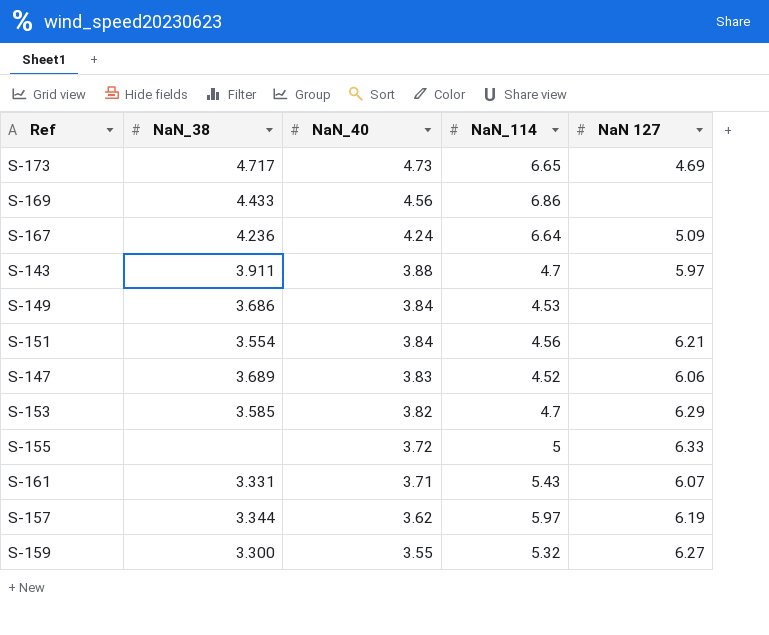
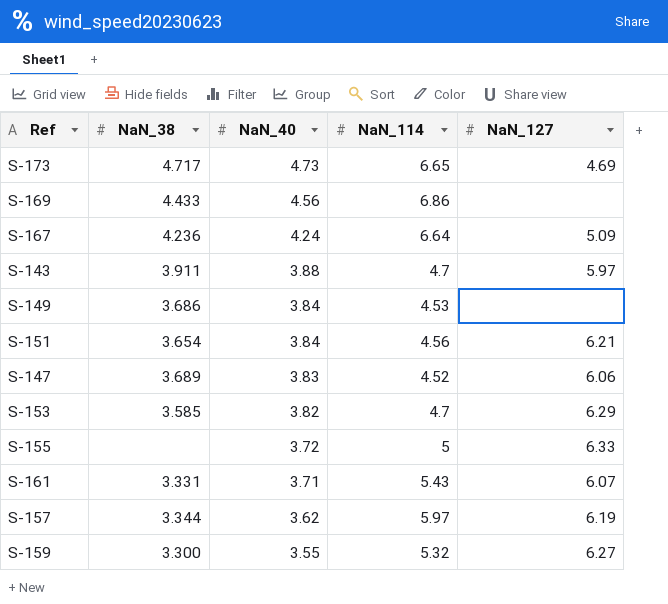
column name: NaN 127 -> NaN_127
S-151 | NaN_38: 3.554 -> 3.654

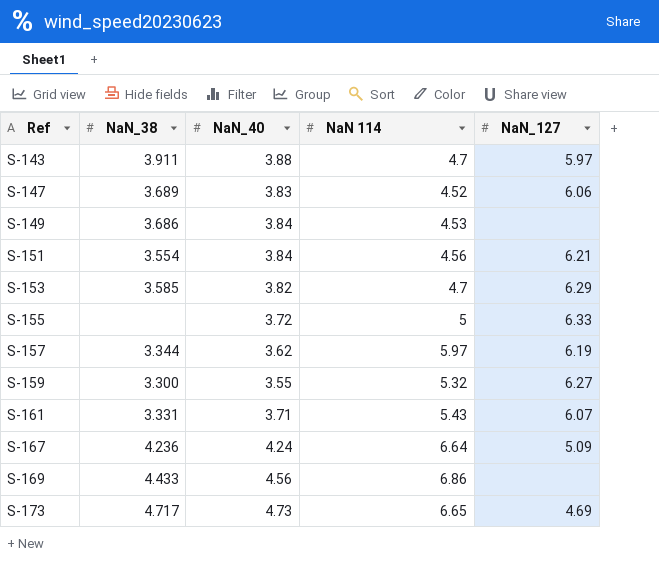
row order: NaN_40 descending -> Ref ascending
column name: NaN_114 -> NaN 114
S-151 | NaN_38: 3.654 -> 3.554

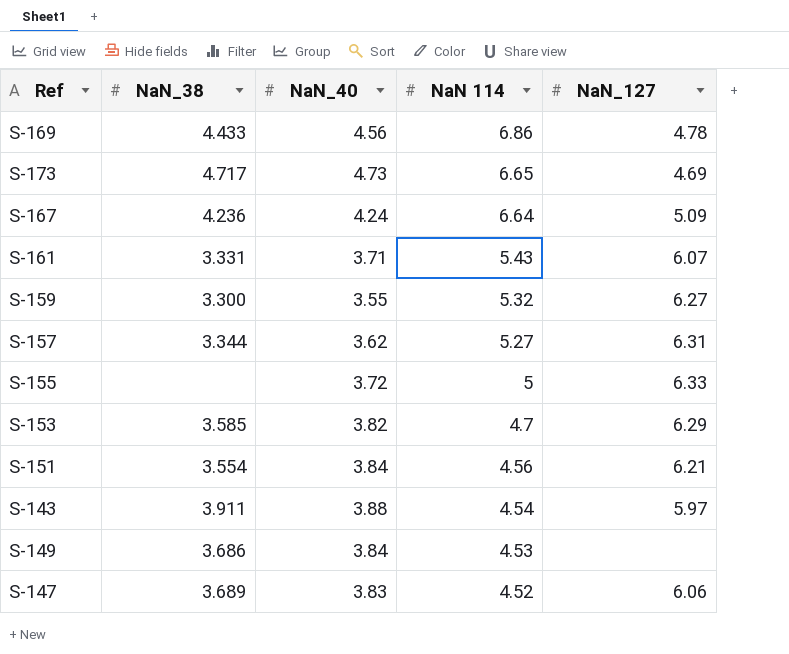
row order: Ref ascending -> NaN 114 descending
S-169 | NaN_127: none -> 4.78
S-157 | NaN 114: 5.97 -> 5.27
S-157 | NaN_127: 6.19 -> 6.31
S-143 | NaN 114: 4.7 -> 4.54

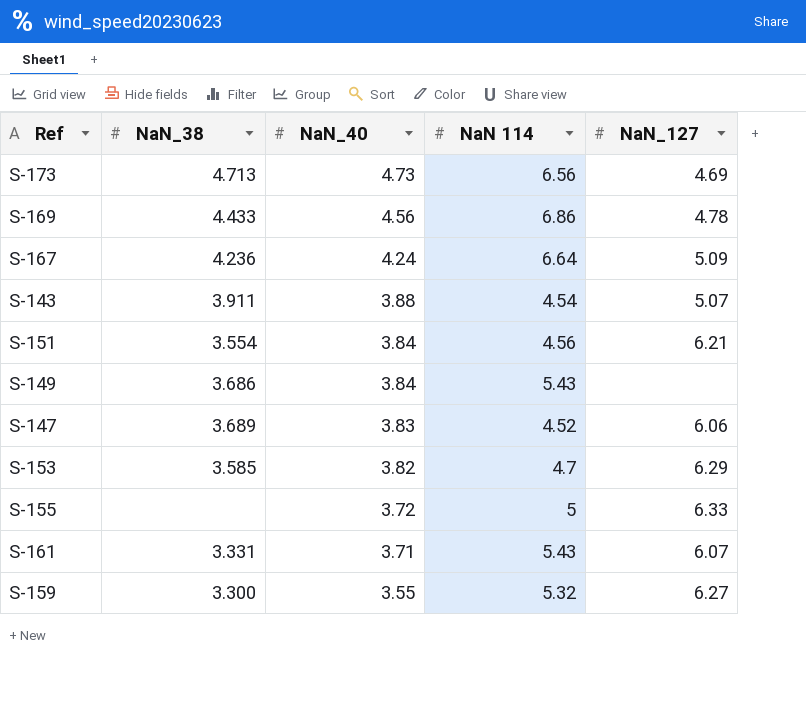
row order: NaN 114 descending -> NaN_40 descending
row S-157: 3.344 | 3.62 | 5.27 | 6.31 -> none
S-173 | NaN_38: 4.717 -> 4.713
S-173 | NaN 114: 6.65 -> 6.56
S-143 | NaN_127: 5.97 -> 5.07
S-149 | NaN 114: 4.53 -> 5.43

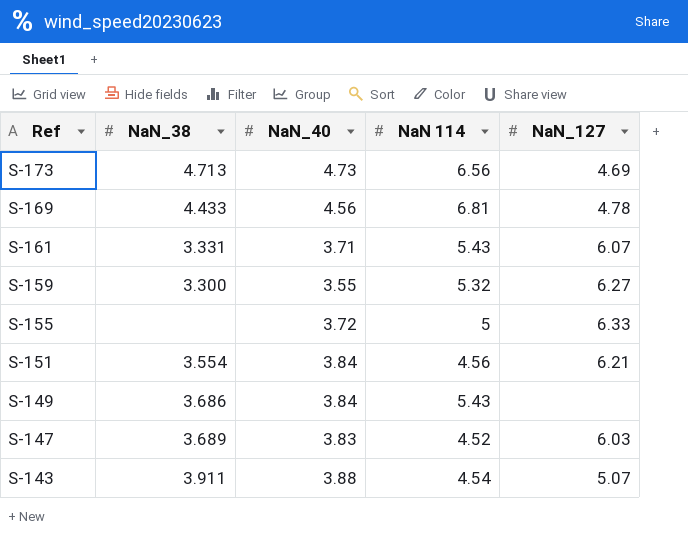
row order: NaN_40 descending -> Ref descending
row S-167: 4.236 | 4.24 | 6.64 | 5.09 -> none
row S-153: 3.585 | 3.82 | 4.7 | 6.29 -> none
S-169 | NaN 114: 6.86 -> 6.81
S-147 | NaN_127: 6.06 -> 6.03

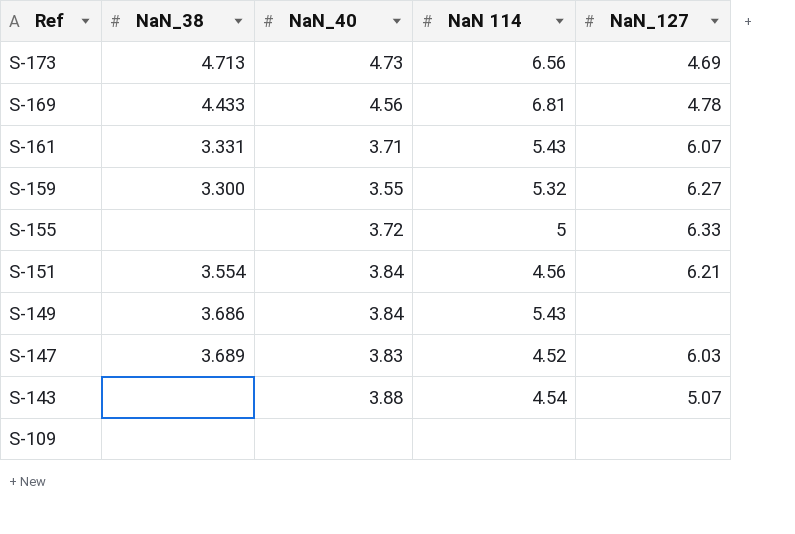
S-143 | NaN_38: 3.911 -> none
row S-109: none -> none | none | none | none

